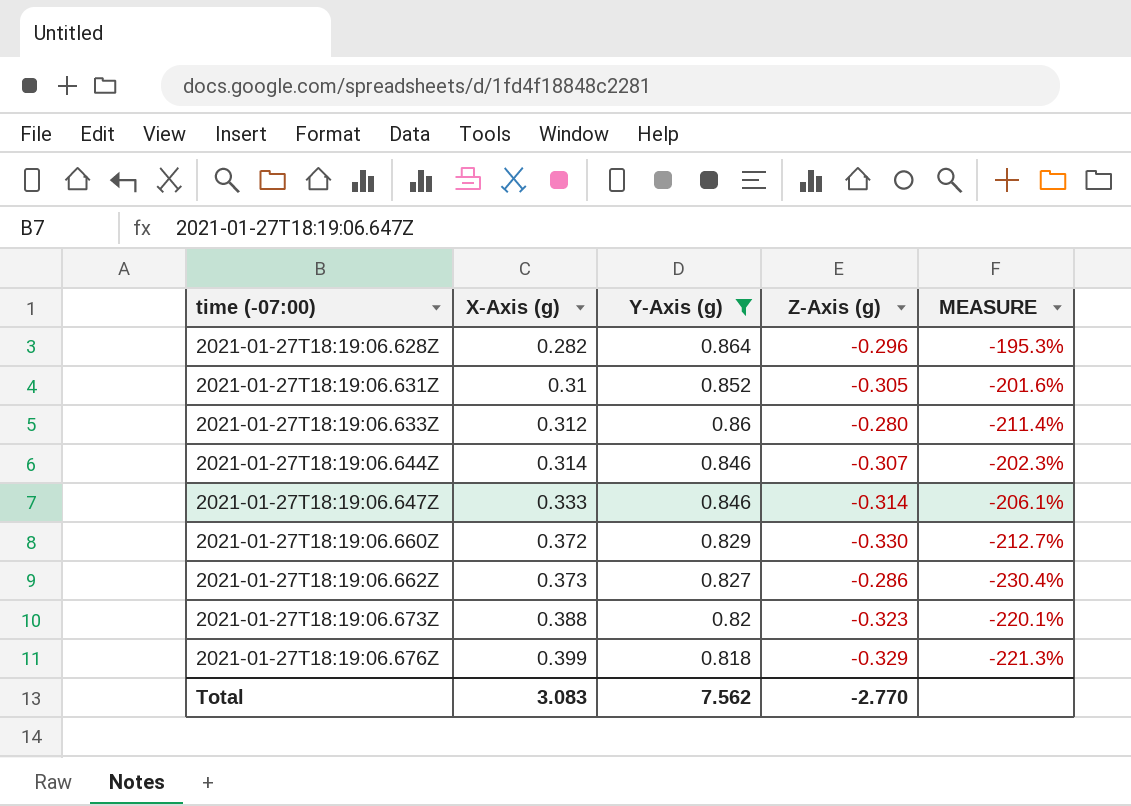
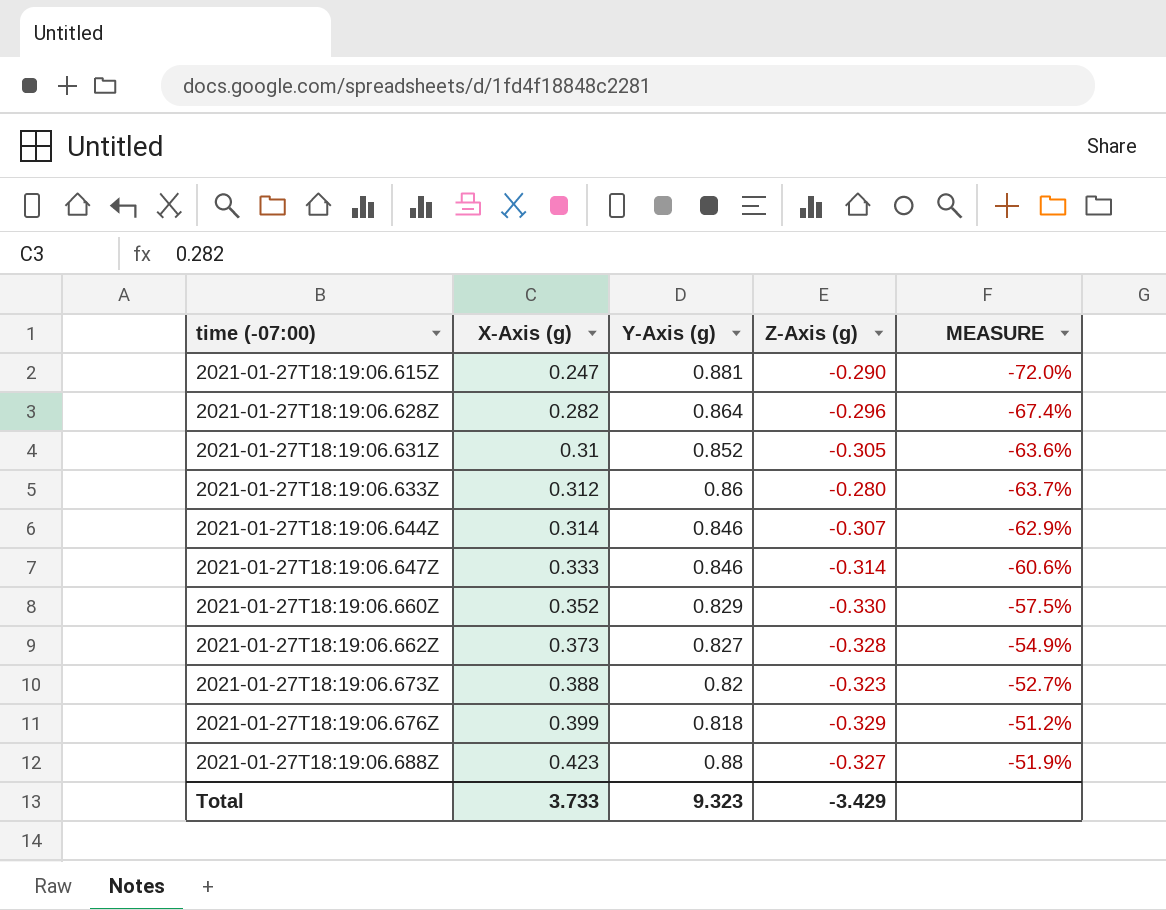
filter: Y-Axis (g) <= 0.864 -> none
column MEASURE | formula: ([X-Axis (g)] - [Z-Axis (g)]) / [Z-Axis (g)] -> ([X-Axis (g)] - [Y-Axis (g)]) / [Y-Axis (g)]
2021-01-27T18:19:06.660Z | X-Axis (g): 0.372 -> 0.352
2021-01-27T18:19:06.662Z | Z-Axis (g): -0.286 -> -0.328
Total | X-Axis (g): 3.083 -> 3.733
Total | Y-Axis (g): 7.562 -> 9.323
Total | Z-Axis (g): -2.770 -> -3.429

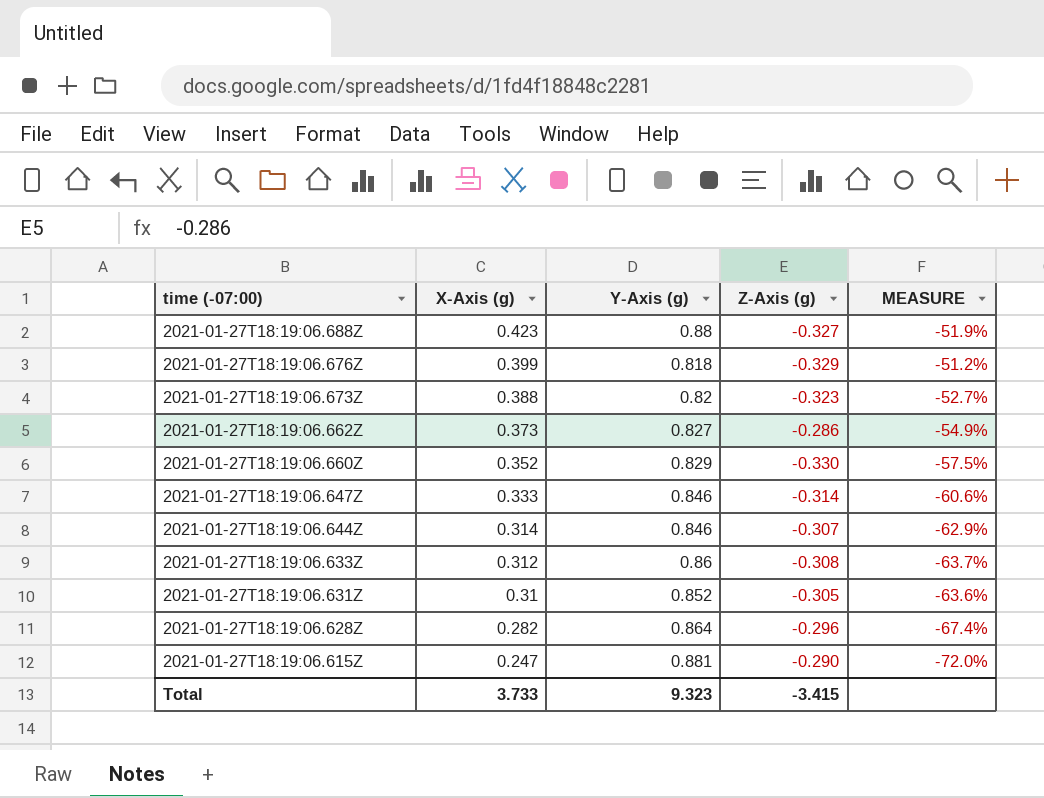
row order: time (-07:00) ascending -> time (-07:00) descending
2021-01-27T18:19:06.662Z | Z-Axis (g): -0.328 -> -0.286
2021-01-27T18:19:06.633Z | Z-Axis (g): -0.280 -> -0.308
Total | Z-Axis (g): -3.429 -> -3.415

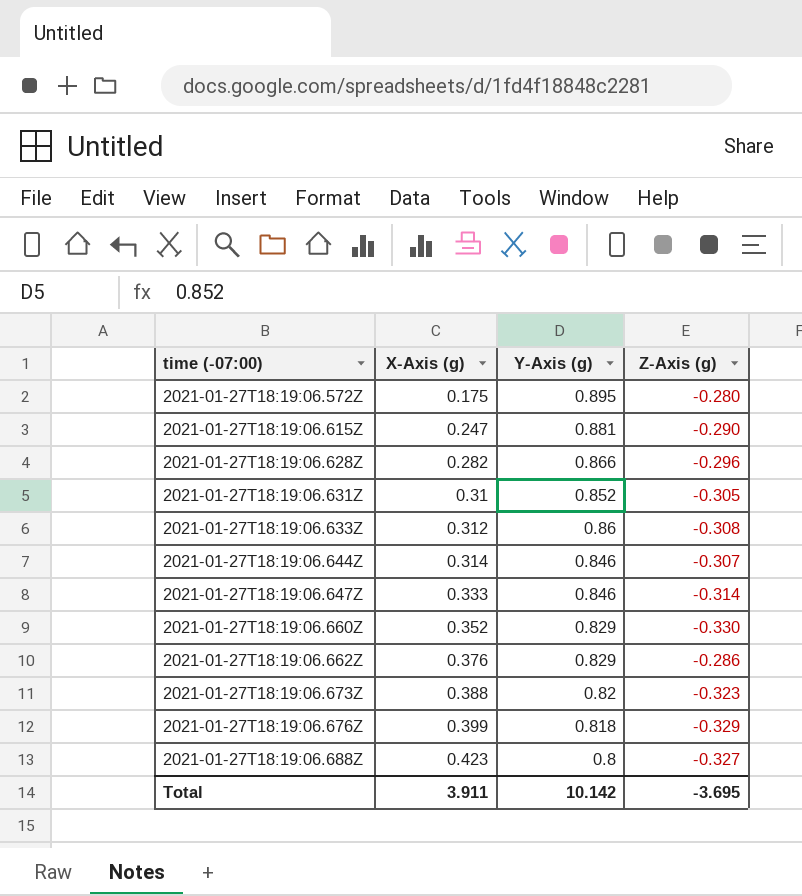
row order: time (-07:00) descending -> time (-07:00) ascending
column MEASURE | formula: ([X-Axis (g)] - [Y-Axis (g)]) / [Y-Axis (g)] -> none
row 2021-01-27T18:19:06.572Z: none -> 0.175 | 0.895 | -0.280
2021-01-27T18:19:06.628Z | Y-Axis (g): 0.864 -> 0.866
2021-01-27T18:19:06.662Z | X-Axis (g): 0.373 -> 0.376
2021-01-27T18:19:06.662Z | Y-Axis (g): 0.827 -> 0.829
2021-01-27T18:19:06.688Z | Y-Axis (g): 0.88 -> 0.8
Total | X-Axis (g): 3.733 -> 3.911
Total | Y-Axis (g): 9.323 -> 10.142
Total | Z-Axis (g): -3.415 -> -3.695

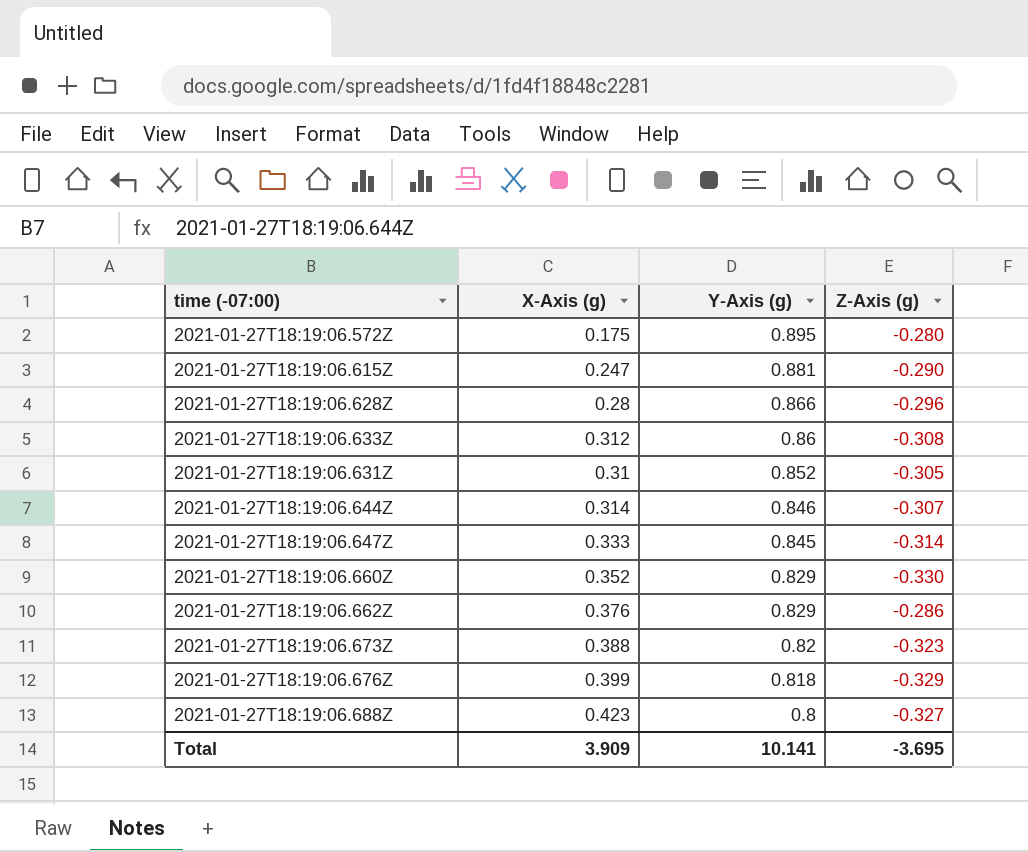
row order: time (-07:00) ascending -> Y-Axis (g) descending
2021-01-27T18:19:06.628Z | X-Axis (g): 0.282 -> 0.28
2021-01-27T18:19:06.647Z | Y-Axis (g): 0.846 -> 0.845
Total | X-Axis (g): 3.911 -> 3.909
Total | Y-Axis (g): 10.142 -> 10.141

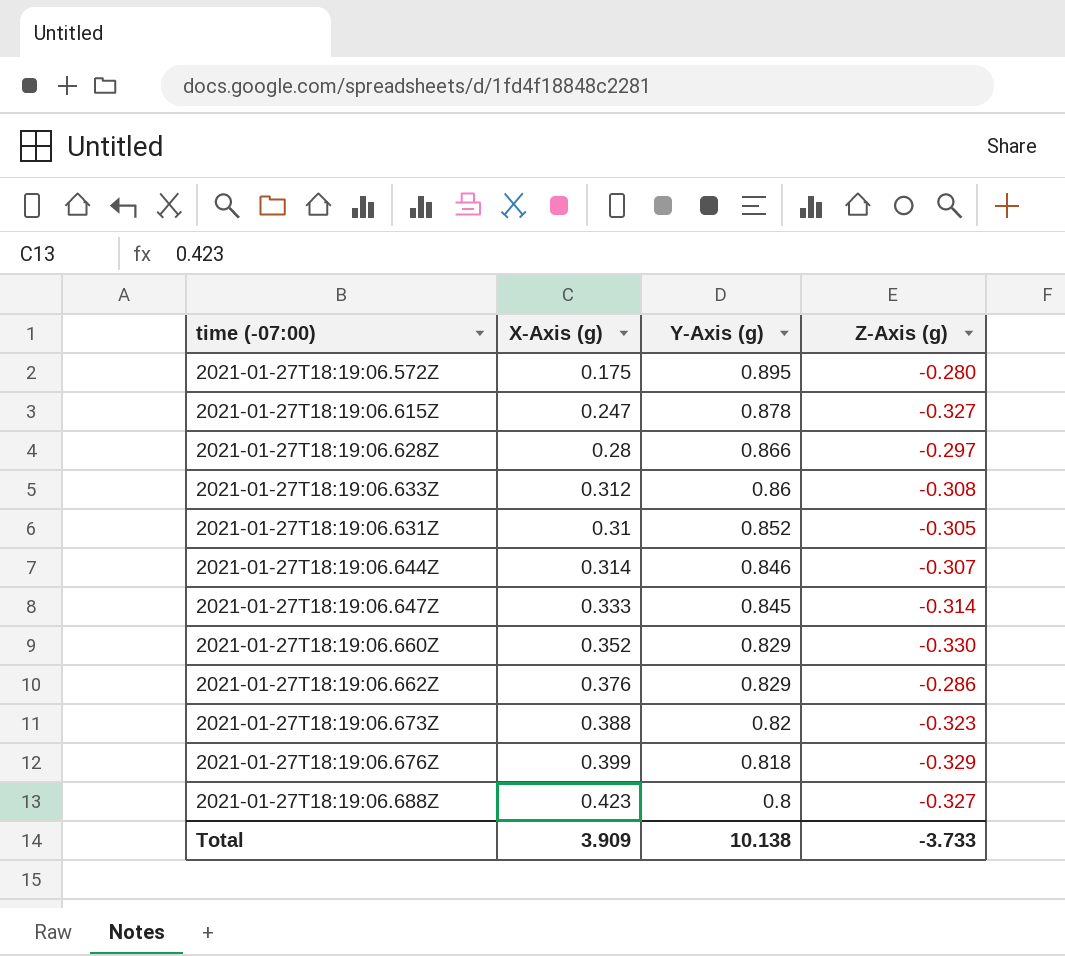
2021-01-27T18:19:06.615Z | Y-Axis (g): 0.881 -> 0.878
2021-01-27T18:19:06.615Z | Z-Axis (g): -0.290 -> -0.327
2021-01-27T18:19:06.628Z | Z-Axis (g): -0.296 -> -0.297
Total | Y-Axis (g): 10.141 -> 10.138
Total | Z-Axis (g): -3.695 -> -3.733

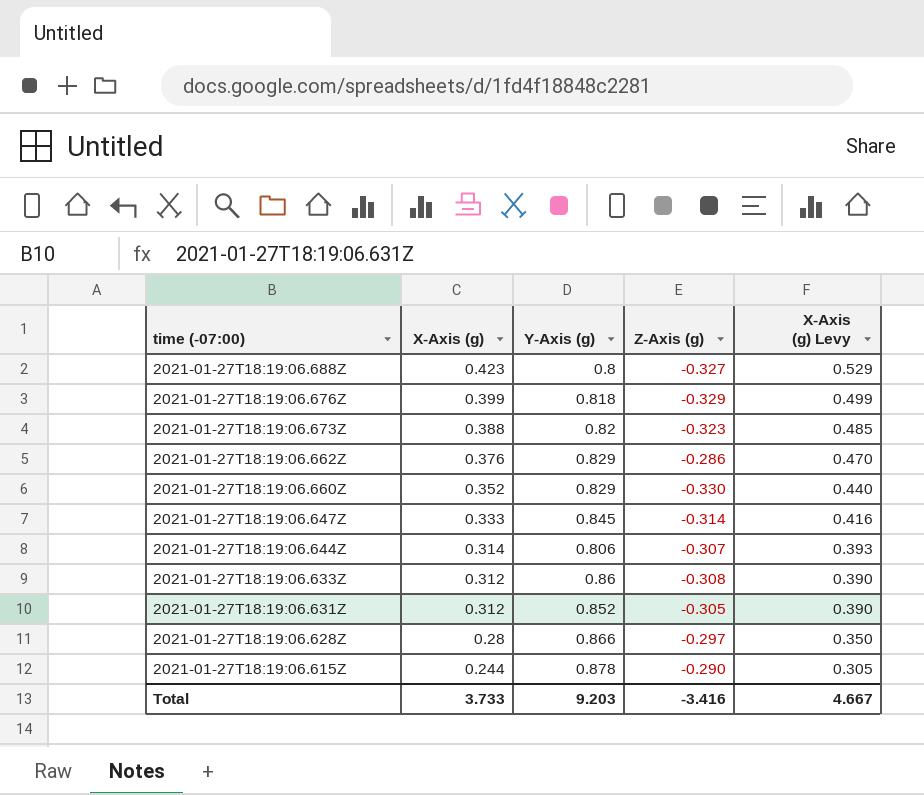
row order: Y-Axis (g) descending -> time (-07:00) descending
column X-Axis (g) Levy | formula: none -> [X-Axis (g)] * 1.25
row 2021-01-27T18:19:06.572Z: 0.175 | 0.895 | -0.280 -> none
2021-01-27T18:19:06.644Z | Y-Axis (g): 0.846 -> 0.806
2021-01-27T18:19:06.631Z | X-Axis (g): 0.31 -> 0.312
2021-01-27T18:19:06.615Z | X-Axis (g): 0.247 -> 0.244
2021-01-27T18:19:06.615Z | Z-Axis (g): -0.327 -> -0.290
Total | X-Axis (g): 3.909 -> 3.733
Total | Y-Axis (g): 10.138 -> 9.203
Total | Z-Axis (g): -3.733 -> -3.416

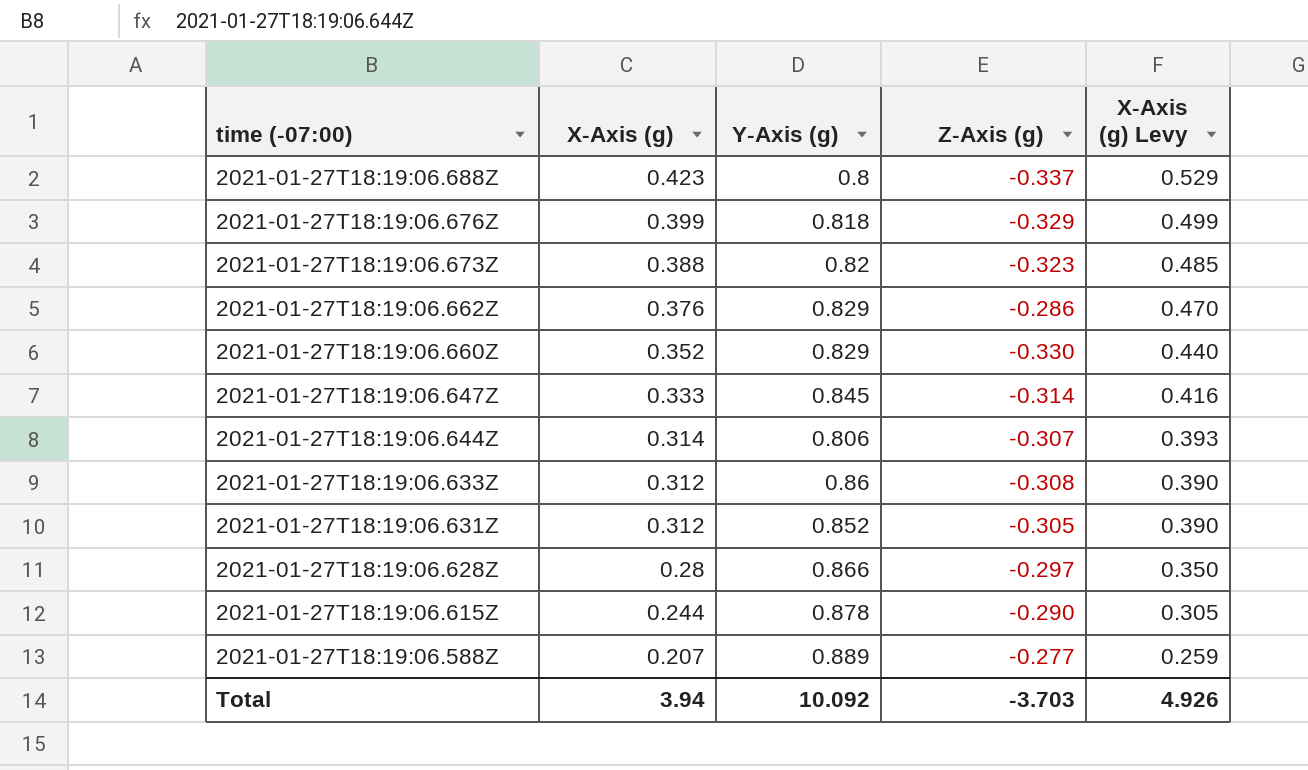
2021-01-27T18:19:06.688Z | Z-Axis (g): -0.327 -> -0.337
row 2021-01-27T18:19:06.588Z: none -> 0.207 | 0.889 | -0.277 | 0.259
Total | X-Axis (g): 3.733 -> 3.94
Total | Y-Axis (g): 9.203 -> 10.092
Total | Z-Axis (g): -3.416 -> -3.703
Total | X-Axis (g) Levy: 4.667 -> 4.926

